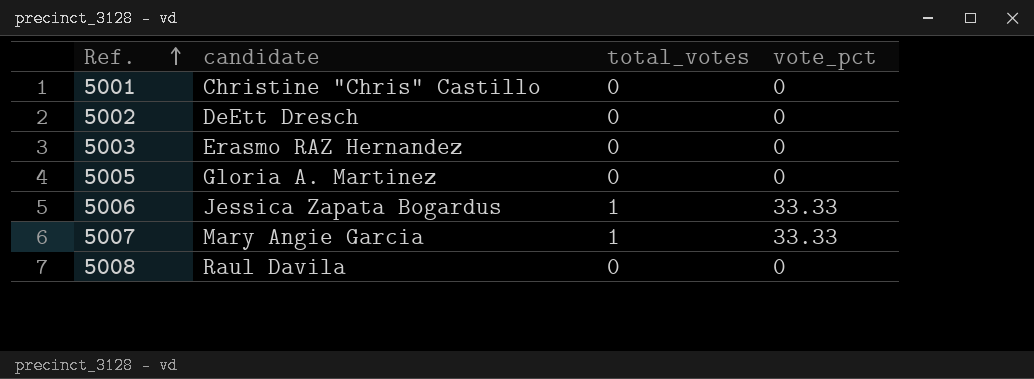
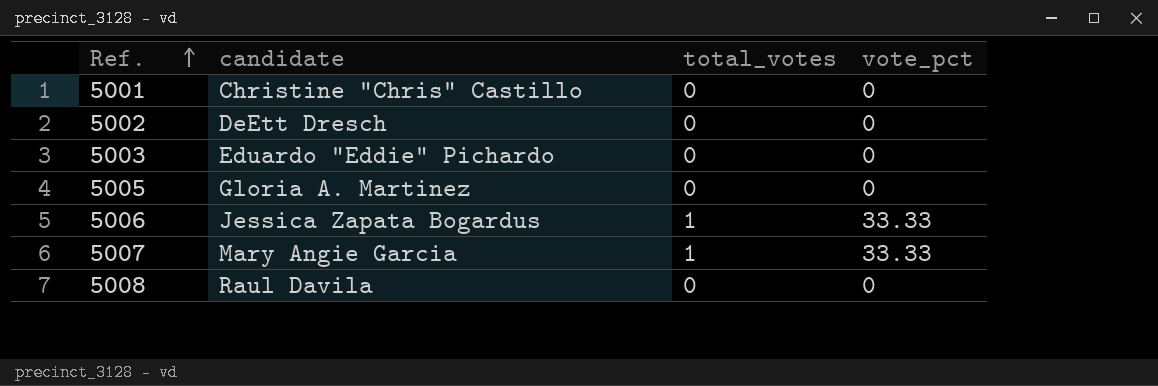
5003 | candidate: Erasmo RAZ Hernandez -> Eduardo "Eddie" Pichardo

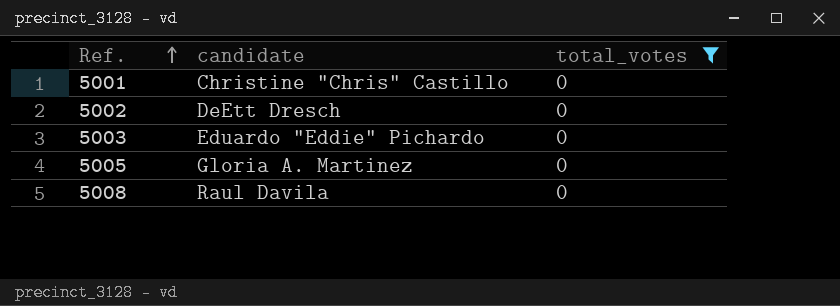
filter: none -> total_votes = 0
column vote_pct | position: 4 -> none

